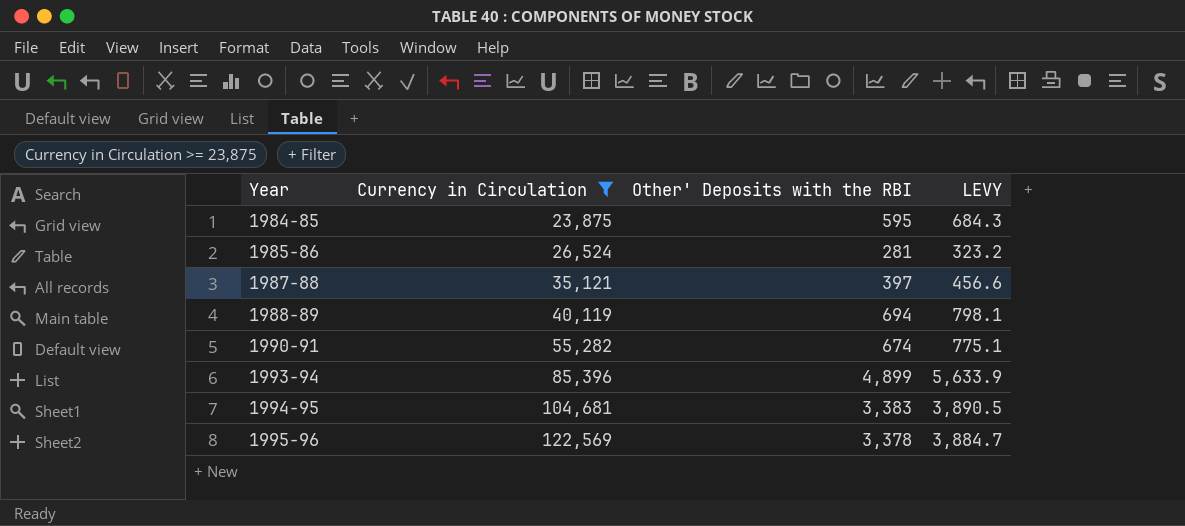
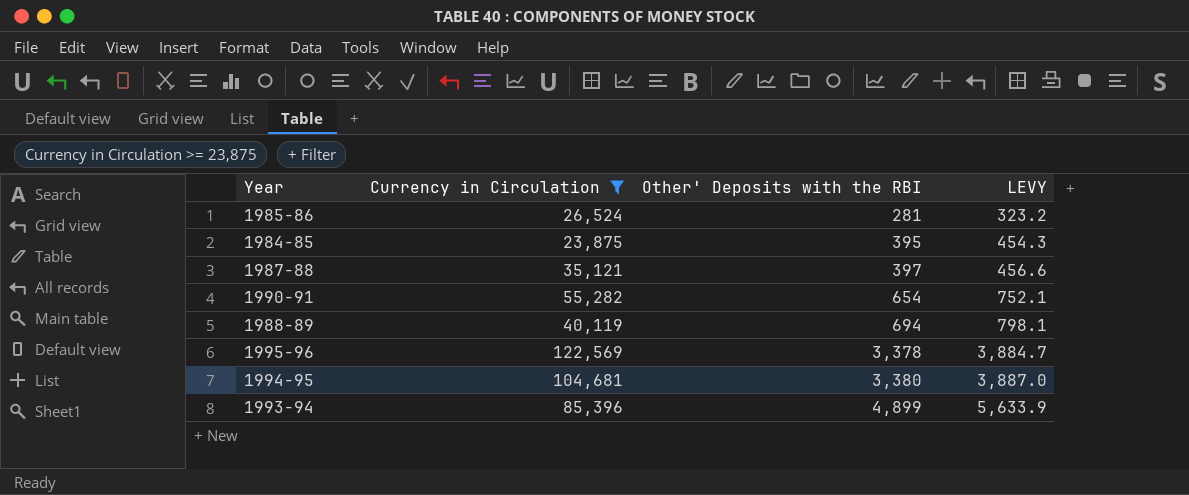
row order: Year ascending -> Other' Deposits with the RBI ascending
1984-85 | Other' Deposits with the RBI: 595 -> 395
1984-85 | LEVY: 684.3 -> 454.3
1990-91 | Other' Deposits with the RBI: 674 -> 654
1990-91 | LEVY: 775.1 -> 752.1
1994-95 | Other' Deposits with the RBI: 3,383 -> 3,380
1994-95 | LEVY: 3,890.5 -> 3,887.0

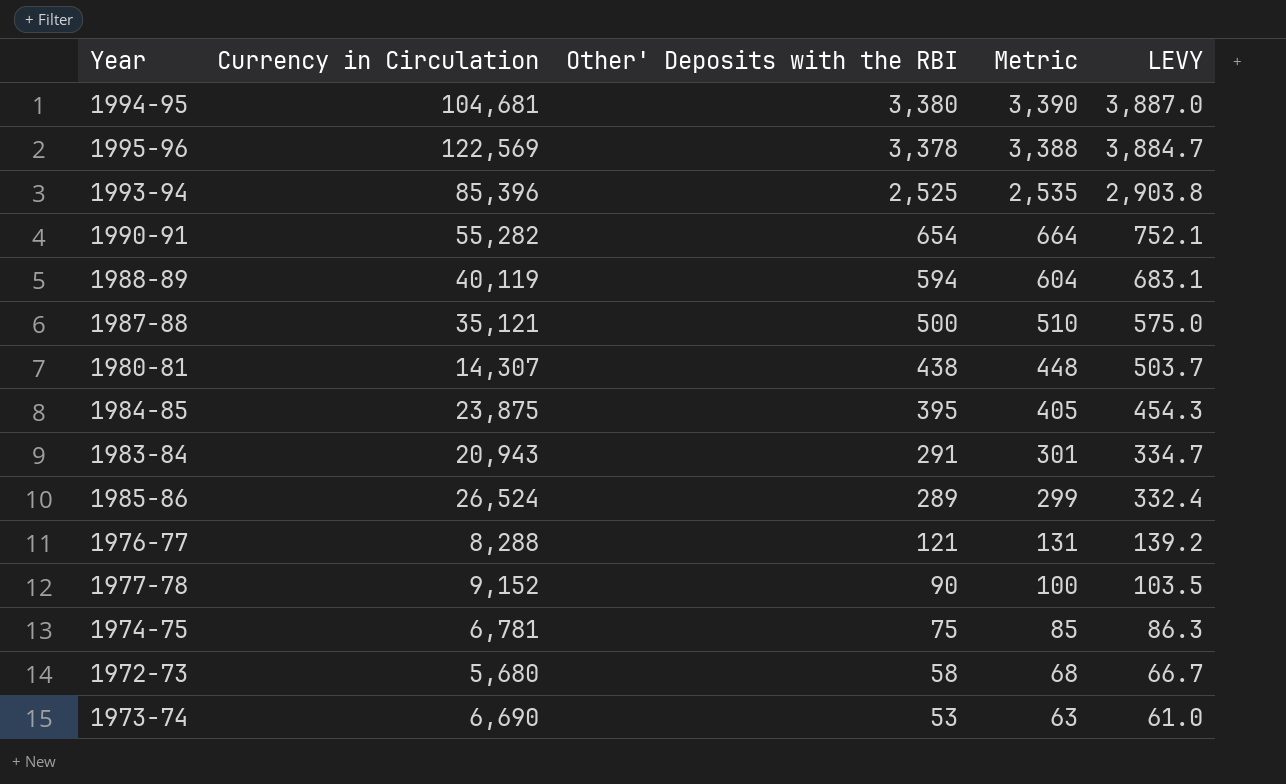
filter: Currency in Circulation >= 23,875 -> none
row order: Other' Deposits with the RBI ascending -> Other' Deposits with the RBI descending
column Metric | formula: none -> [Other' Deposits with the RBI] + 10
1993-94 | Other' Deposits with the RBI: 4,899 -> 2,525
1993-94 | LEVY: 5,633.9 -> 2,903.8
1988-89 | Other' Deposits with the RBI: 694 -> 594
1988-89 | LEVY: 798.1 -> 683.1
1987-88 | Other' Deposits with the RBI: 397 -> 500
1987-88 | LEVY: 456.6 -> 575.0
1985-86 | Other' Deposits with the RBI: 281 -> 289
1985-86 | LEVY: 323.2 -> 332.4

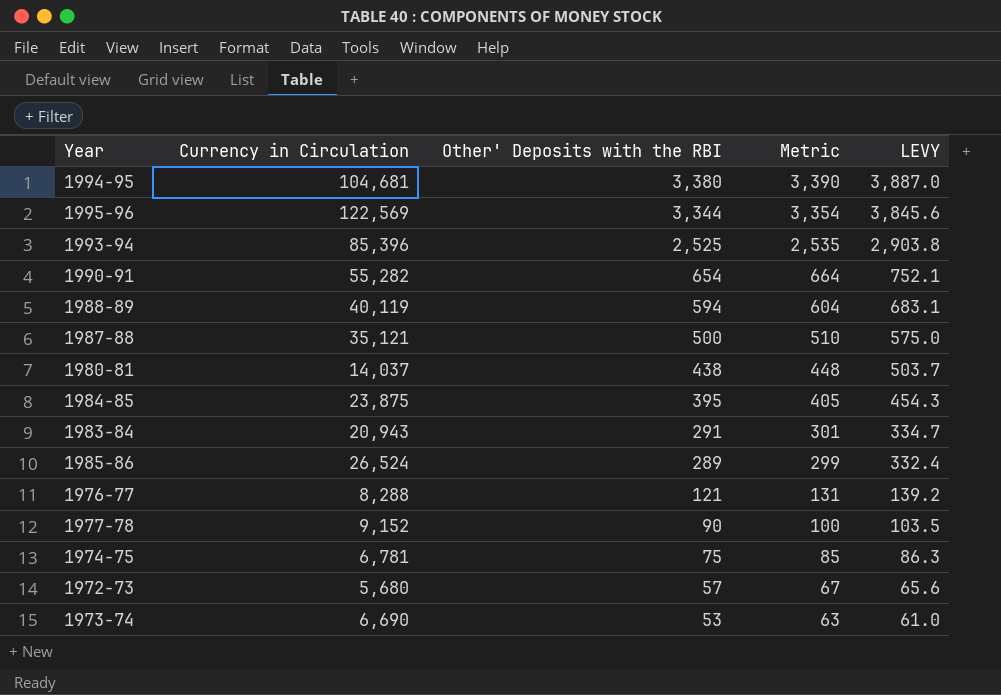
1995-96 | Other' Deposits with the RBI: 3,378 -> 3,344
1995-96 | Metric: 3,388 -> 3,354
1995-96 | LEVY: 3,884.7 -> 3,845.6
1980-81 | Currency in Circulation: 14,307 -> 14,037
1972-73 | Other' Deposits with the RBI: 58 -> 57
1972-73 | Metric: 68 -> 67
1972-73 | LEVY: 66.7 -> 65.6

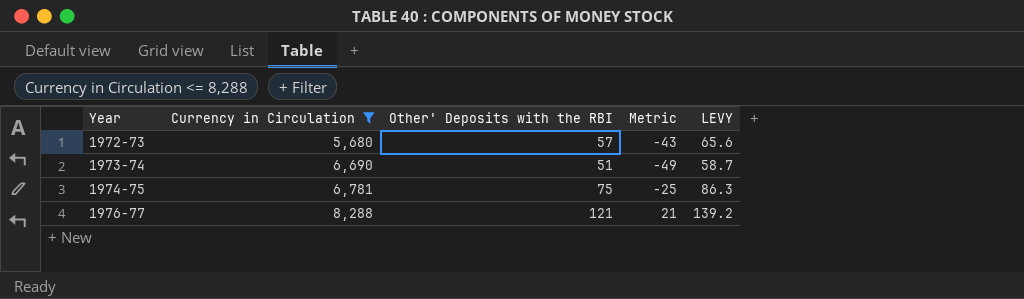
filter: none -> Currency in Circulation <= 8,288
row order: Other' Deposits with the RBI descending -> Year ascending
column Metric | formula: [Other' Deposits with the RBI] + 10 -> [Other' Deposits with the RBI] - 100
1973-74 | Other' Deposits with the RBI: 53 -> 51
1973-74 | LEVY: 61.0 -> 58.7

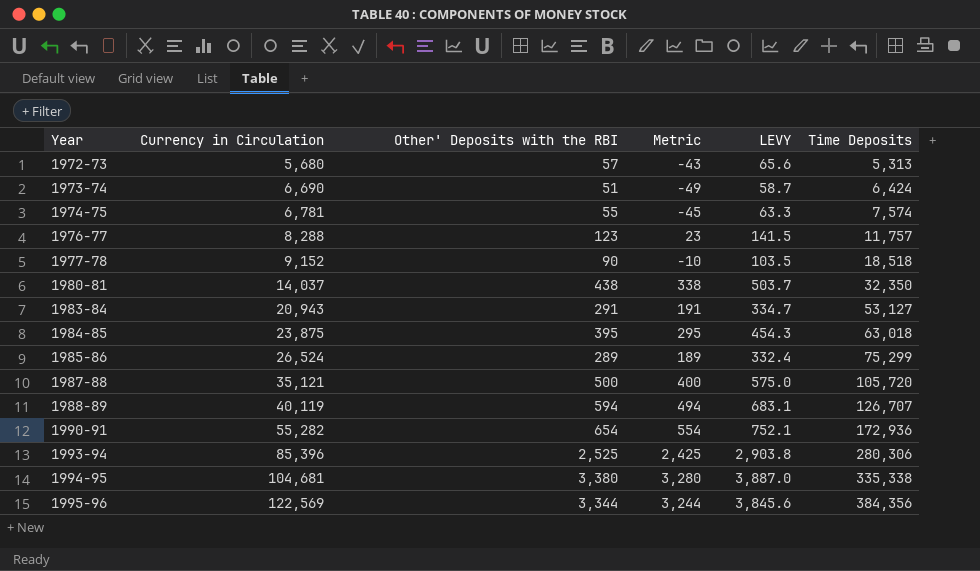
filter: Currency in Circulation <= 8,288 -> none
column Time Deposits | position: none -> 6
1974-75 | Other' Deposits with the RBI: 75 -> 55
1974-75 | Metric: -25 -> -45
1974-75 | LEVY: 86.3 -> 63.3
1976-77 | Other' Deposits with the RBI: 121 -> 123
1976-77 | Metric: 21 -> 23
1976-77 | LEVY: 139.2 -> 141.5

